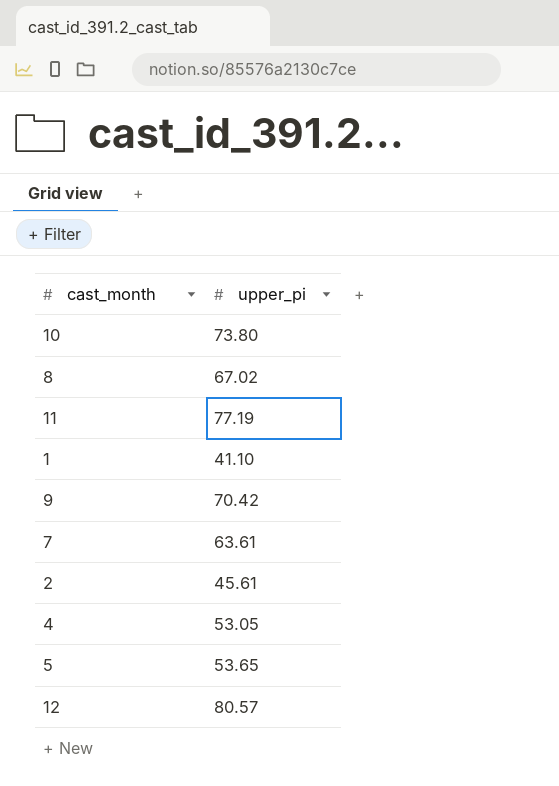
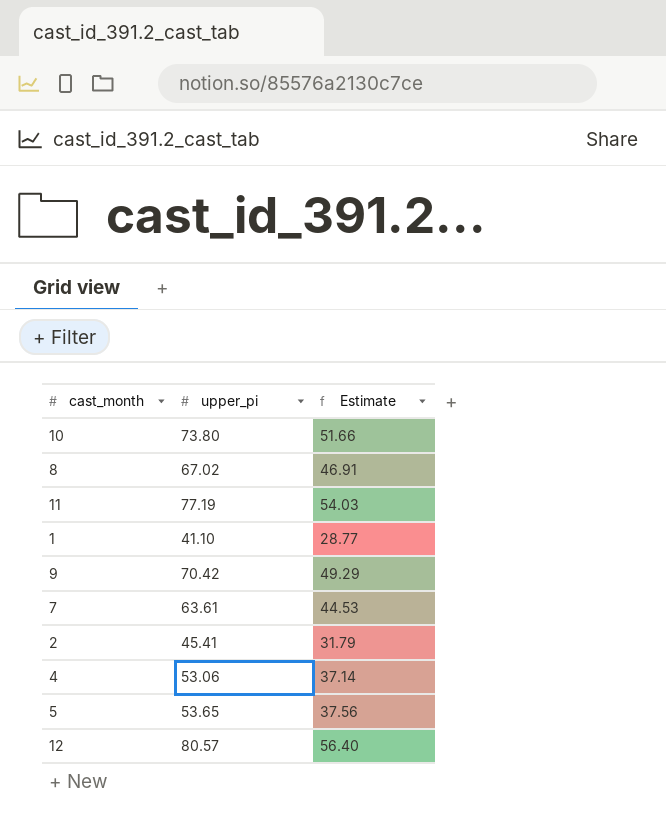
column Estimate | formula: none -> [upper_pi] * 0.7
2 | upper_pi: 45.61 -> 45.41
4 | upper_pi: 53.05 -> 53.06

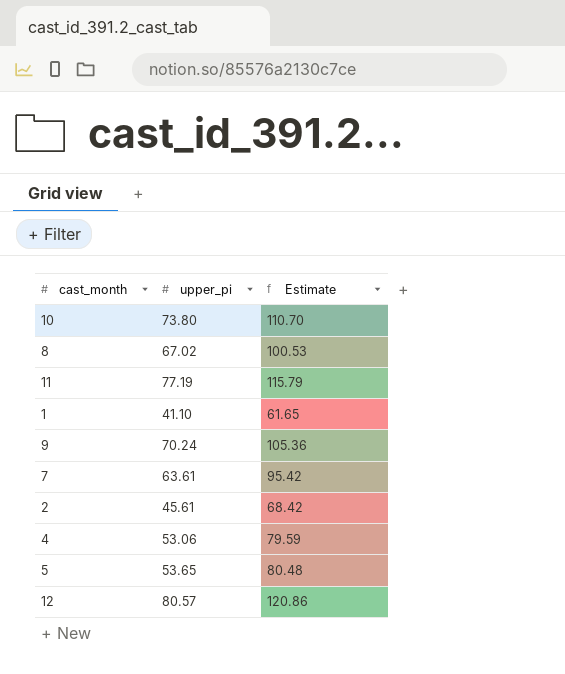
column Estimate | formula: [upper_pi] * 0.7 -> [upper_pi] * 1.5
9 | upper_pi: 70.42 -> 70.24
2 | upper_pi: 45.41 -> 45.61

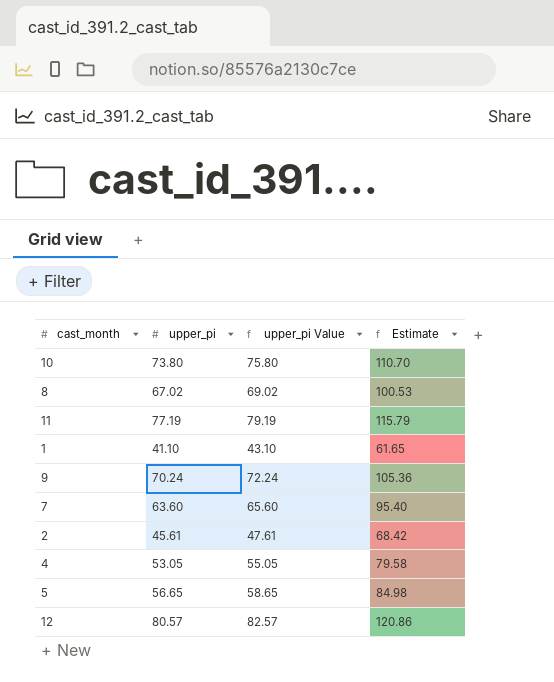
column upper_pi Value | formula: none -> [upper_pi] + 2
7 | upper_pi: 63.61 -> 63.60
7 | Estimate: 95.42 -> 95.40
4 | upper_pi: 53.06 -> 53.05
4 | Estimate: 79.59 -> 79.58
5 | upper_pi: 53.65 -> 56.65
5 | Estimate: 80.48 -> 84.98

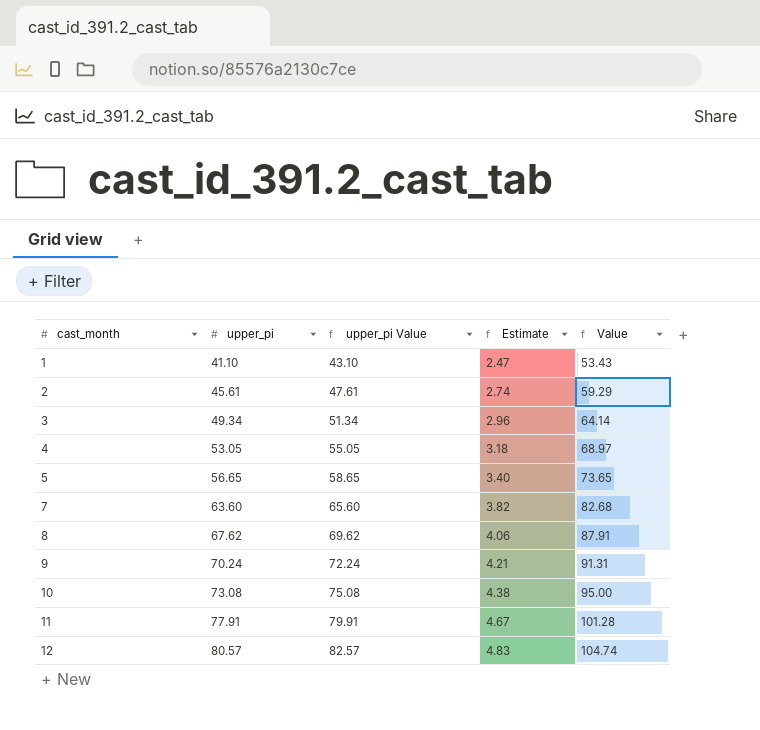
row order: none -> cast_month ascending
column Estimate | formula: [upper_pi] * 1.5 -> [upper_pi] * 0.06
column Value | formula: none -> [upper_pi] * 1.3
row 3: none -> 49.34 | 51.34 | 2.96 | 64.14
8 | upper_pi: 67.02 -> 67.62
8 | upper_pi Value: 69.02 -> 69.62
10 | upper_pi: 73.80 -> 73.08
10 | upper_pi Value: 75.80 -> 75.08
11 | upper_pi: 77.19 -> 77.91
11 | upper_pi Value: 79.19 -> 79.91

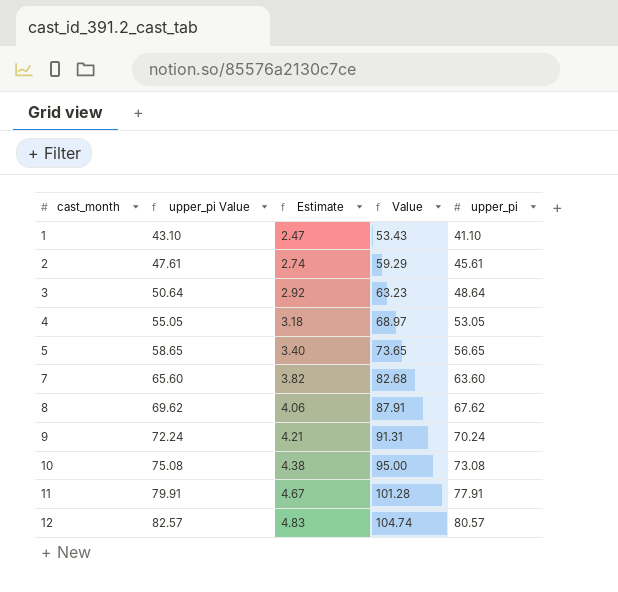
column upper_pi | position: 2 -> 5
3 | upper_pi Value: 51.34 -> 50.64
3 | Estimate: 2.96 -> 2.92
3 | Value: 64.14 -> 63.23
3 | upper_pi: 49.34 -> 48.64

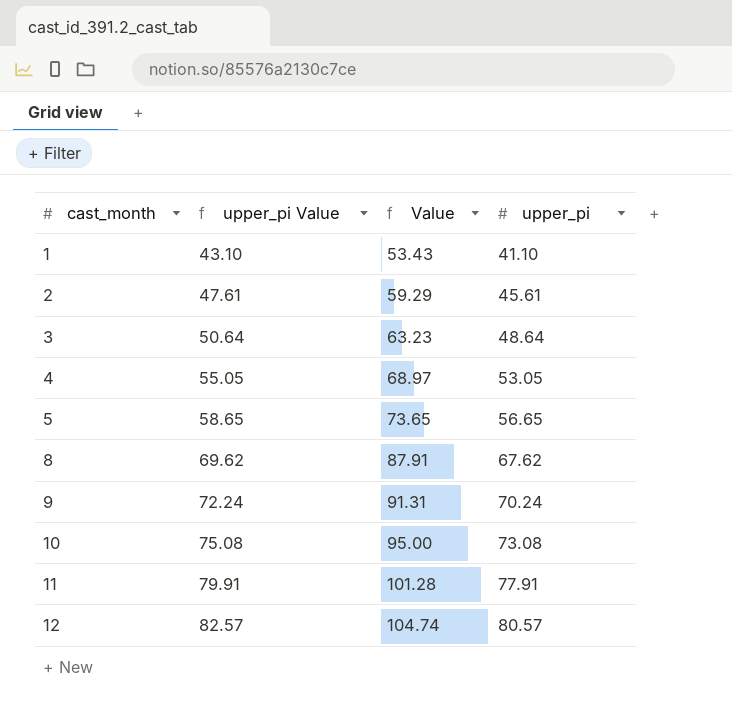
column Estimate | formula: [upper_pi] * 0.06 -> none
row 7: 65.60 | 3.82 | 82.68 | 63.60 -> none

